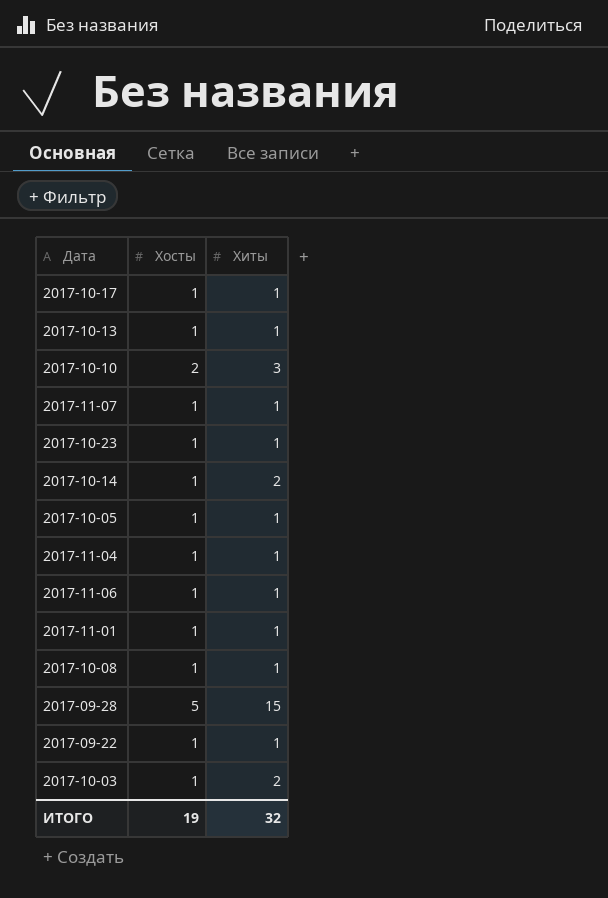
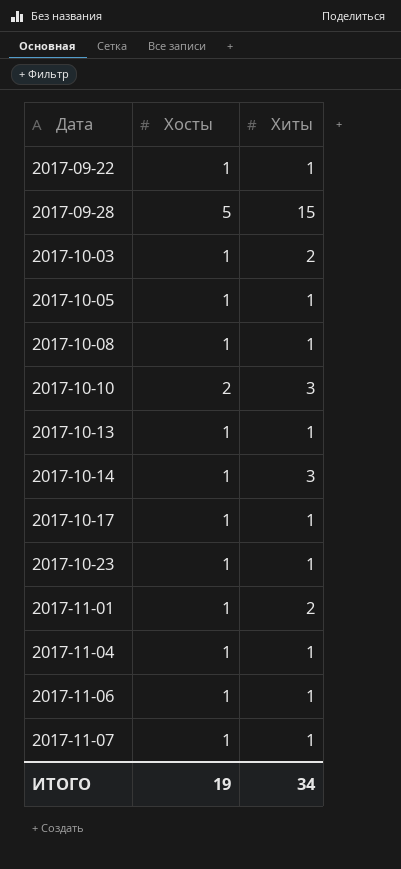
row order: none -> Дата ascending
2017-10-14 | Хиты: 2 -> 3
2017-11-01 | Хиты: 1 -> 2
ИТОГО | Хиты: 32 -> 34

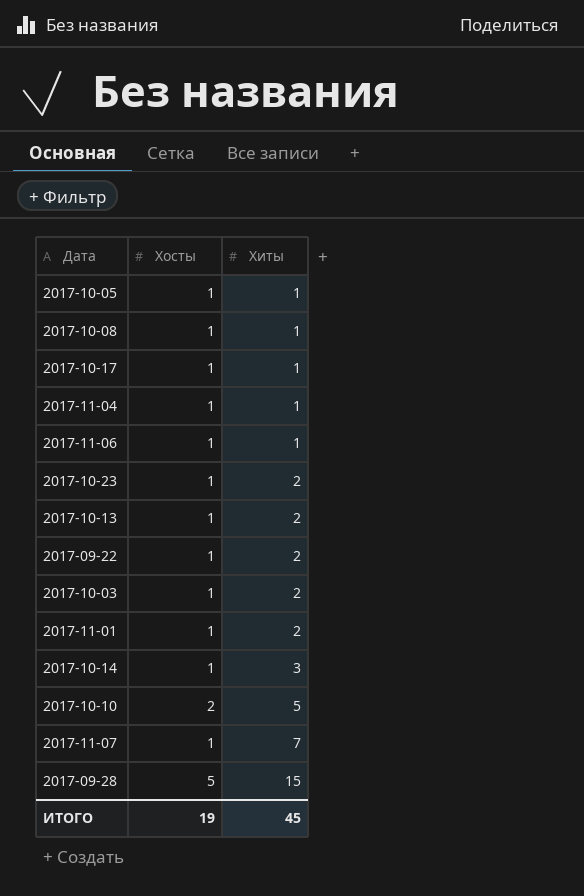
row order: Дата ascending -> Хиты ascending
2017-10-23 | Хиты: 1 -> 2
2017-10-13 | Хиты: 1 -> 2
2017-09-22 | Хиты: 1 -> 2
2017-10-10 | Хиты: 3 -> 5
2017-11-07 | Хиты: 1 -> 7
ИТОГО | Хиты: 34 -> 45

